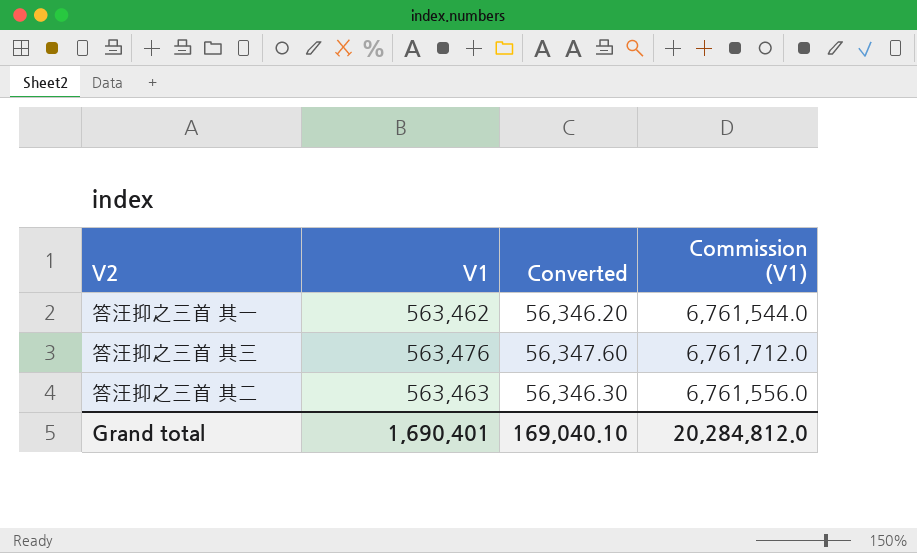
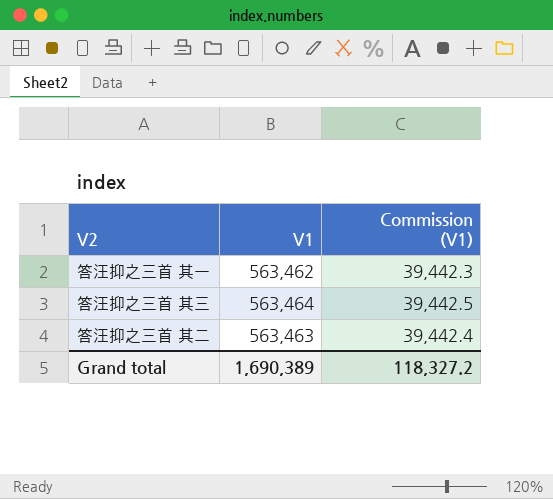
column Converted | formula: [V1] * 0.1 -> none
column Commission (V1) | formula: [V1] * 12 -> [V1] * 0.07
答汪抑之三首 其三 | V1: 563,476 -> 563,464
Grand total | V1: 1,690,401 -> 1,690,389
Grand total | Commission (V1): 20,284,812.0 -> 118,327.2

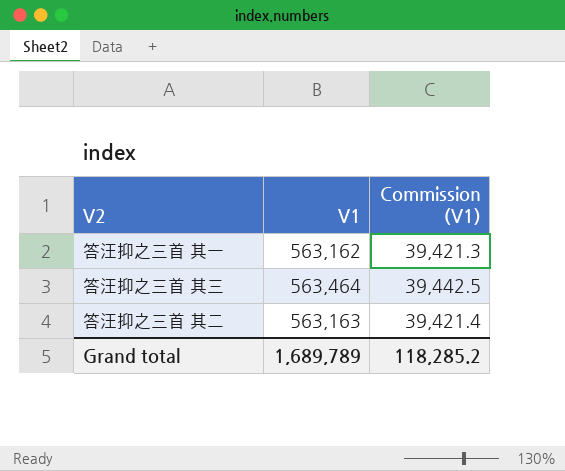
答汪抑之三首 其一 | V1: 563,462 -> 563,162
答汪抑之三首 其一 | Commission (V1): 39,442.3 -> 39,421.3
答汪抑之三首 其二 | V1: 563,463 -> 563,163
答汪抑之三首 其二 | Commission (V1): 39,442.4 -> 39,421.4
Grand total | V1: 1,690,389 -> 1,689,789
Grand total | Commission (V1): 118,327.2 -> 118,285.2

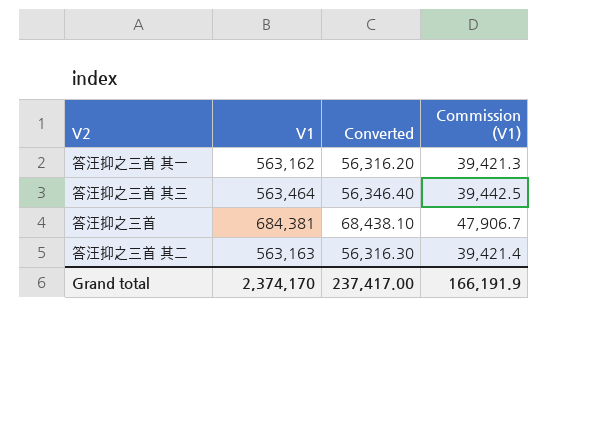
column Converted | formula: none -> [V1] * 0.1
row 答汪抑之三首: none -> 684,381 | 68,438.10 | 47,906.7
Grand total | V1: 1,689,789 -> 2,374,170
Grand total | Commission (V1): 118,285.2 -> 166,191.9

